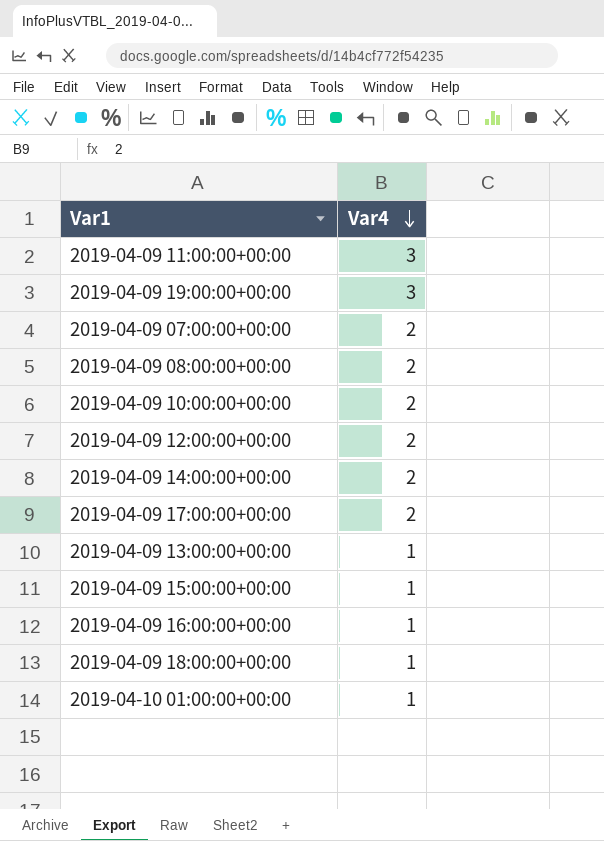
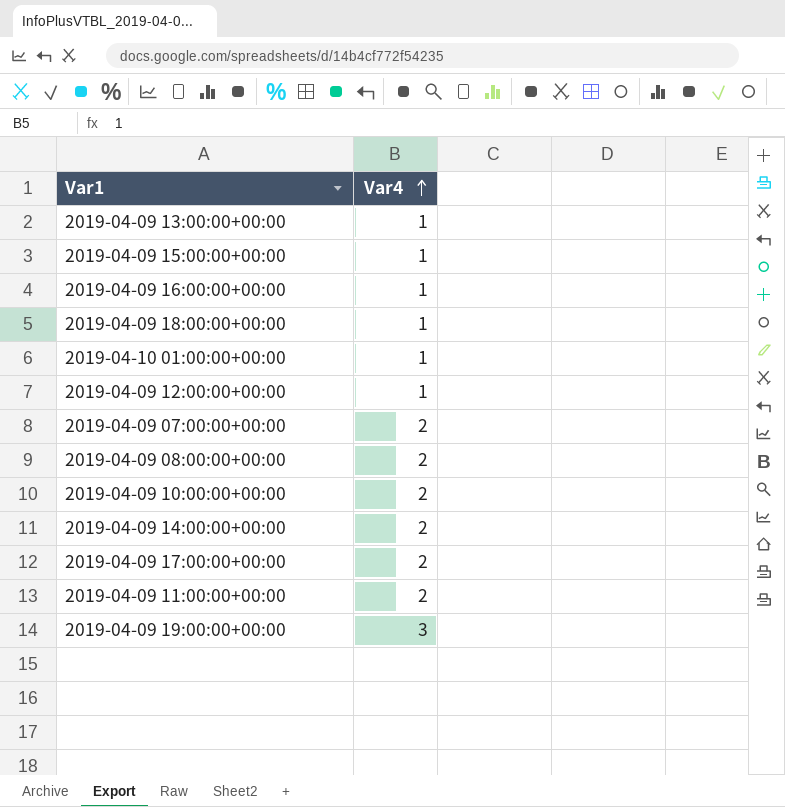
row order: Var4 descending -> Var4 ascending
2019-04-09 12:00:00+00:00 | Var4: 2 -> 1
2019-04-09 11:00:00+00:00 | Var4: 3 -> 2

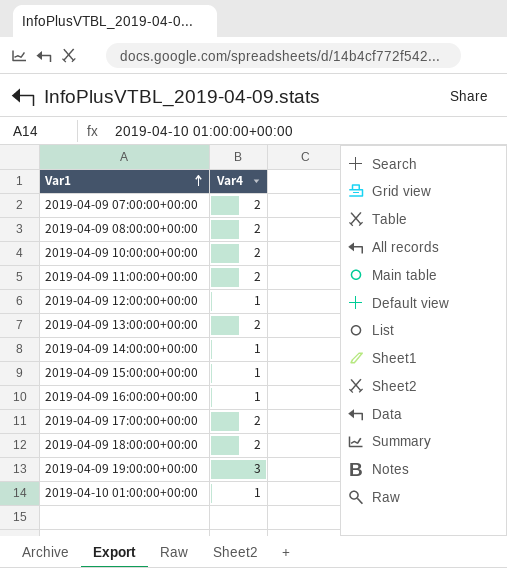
row order: Var4 ascending -> Var1 ascending
2019-04-09 13:00:00+00:00 | Var4: 1 -> 2
2019-04-09 14:00:00+00:00 | Var4: 2 -> 1
2019-04-09 18:00:00+00:00 | Var4: 1 -> 2

